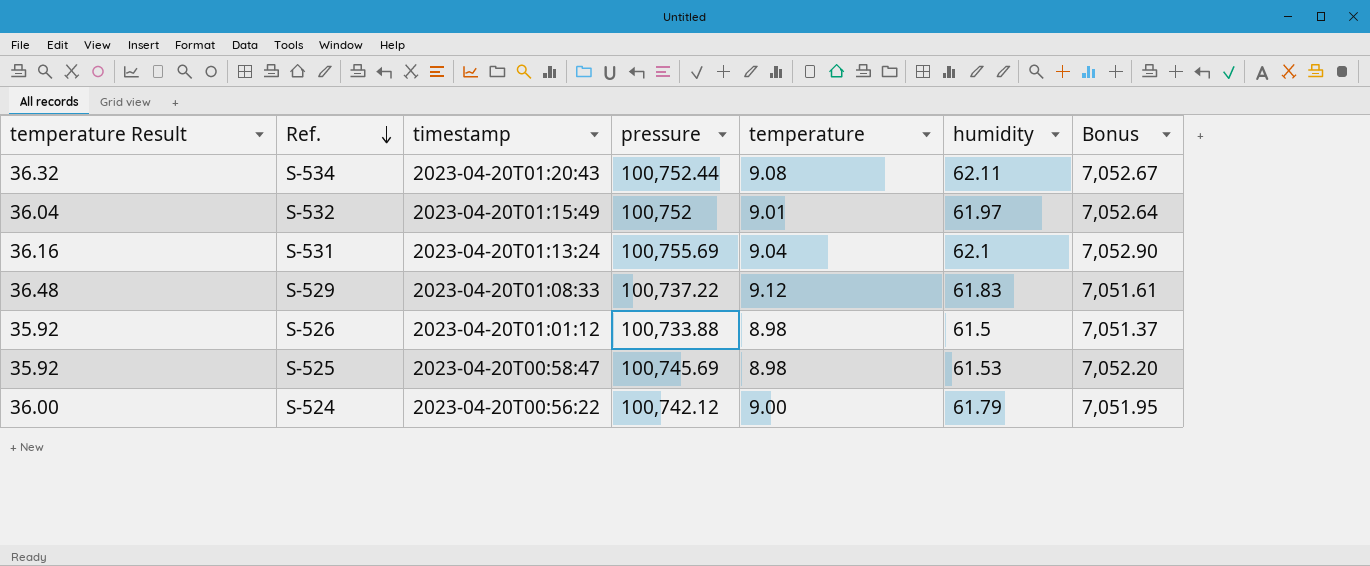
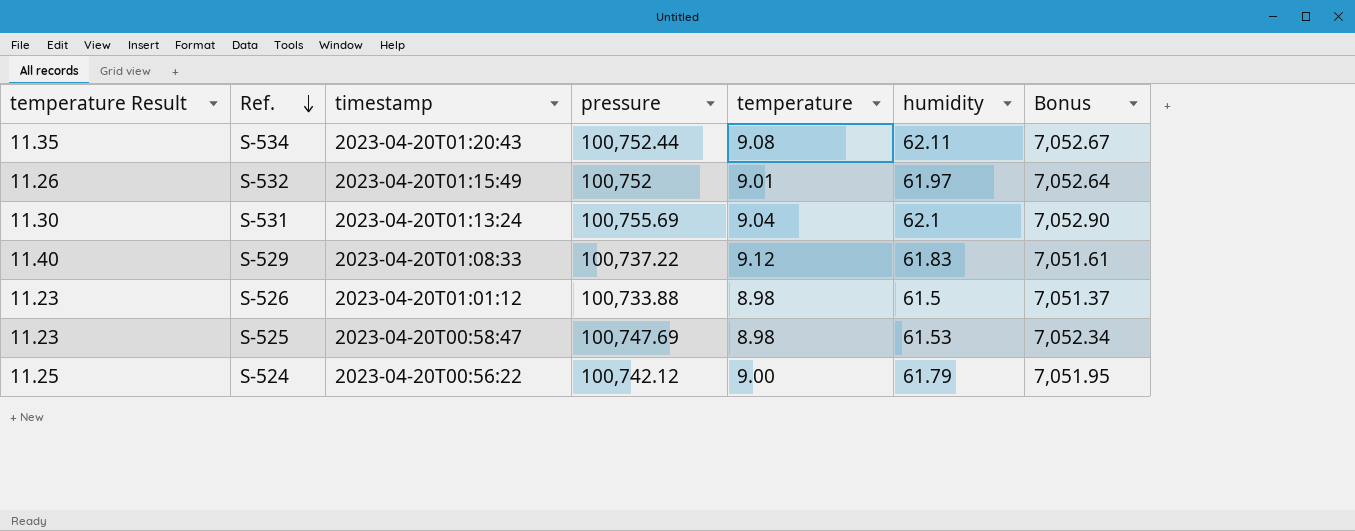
column temperature Result | formula: [temperature] * 4 -> [temperature] * 1.25
S-525 | pressure: 100,745.69 -> 100,747.69
S-525 | Bonus: 7,052.20 -> 7,052.34

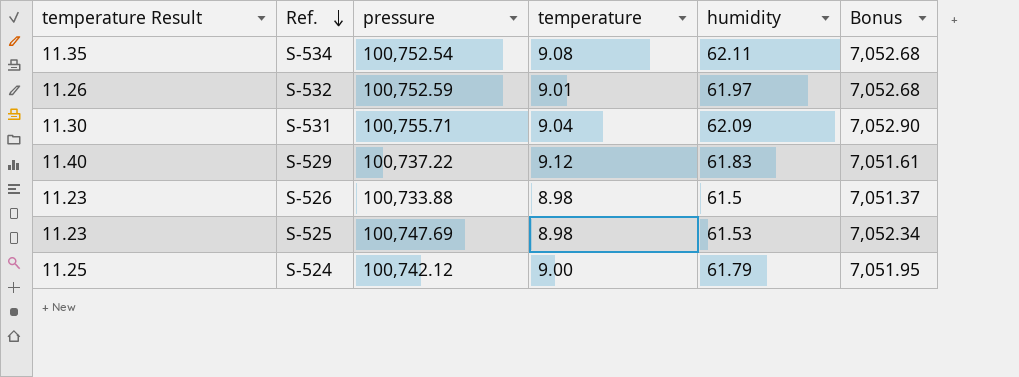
column timestamp | position: 3 -> none
S-534 | pressure: 100,752.44 -> 100,752.54
S-534 | Bonus: 7,052.67 -> 7,052.68
S-532 | pressure: 100,752 -> 100,752.59
S-532 | Bonus: 7,052.64 -> 7,052.68
S-531 | pressure: 100,755.69 -> 100,755.71
S-531 | humidity: 62.1 -> 62.09

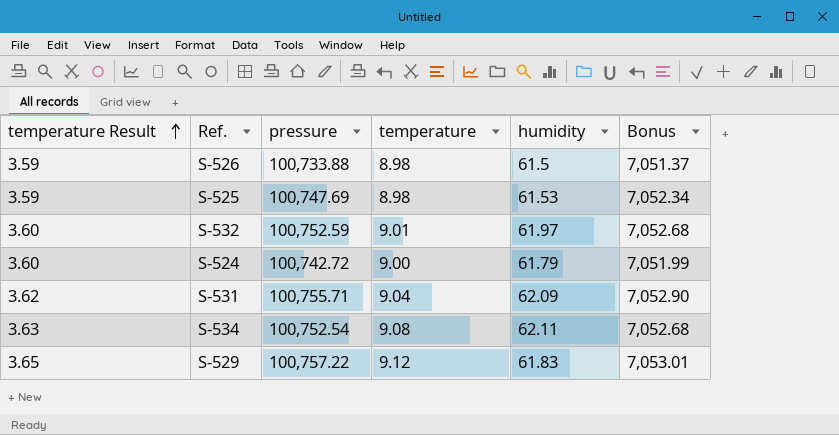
row order: Ref. descending -> temperature Result ascending
column temperature Result | formula: [temperature] * 1.25 -> [temperature] * 0.4
S-524 | pressure: 100,742.12 -> 100,742.72
S-524 | Bonus: 7,051.95 -> 7,051.99
S-529 | pressure: 100,737.22 -> 100,757.22
S-529 | Bonus: 7,051.61 -> 7,053.01

